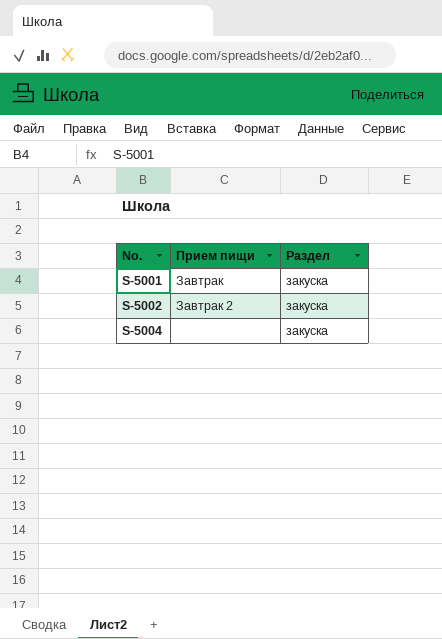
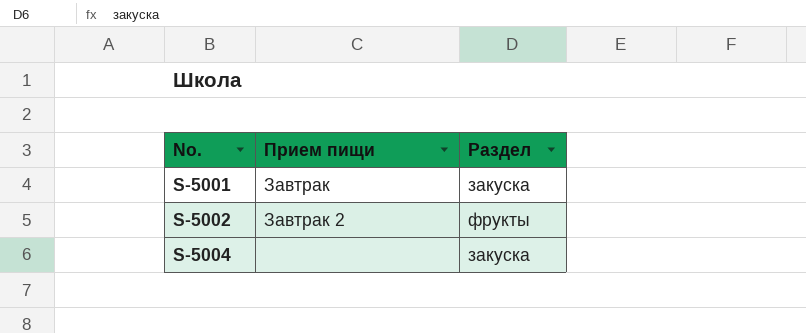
S-5002 | Раздел: закуска -> фрукты

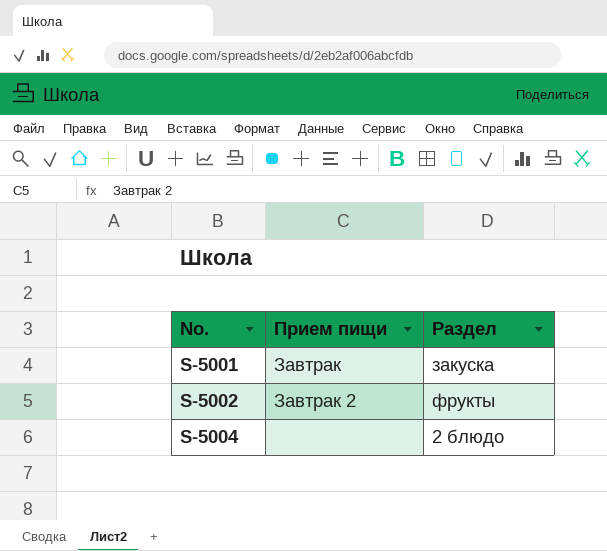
S-5004 | Раздел: закуска -> 2 блюдо

